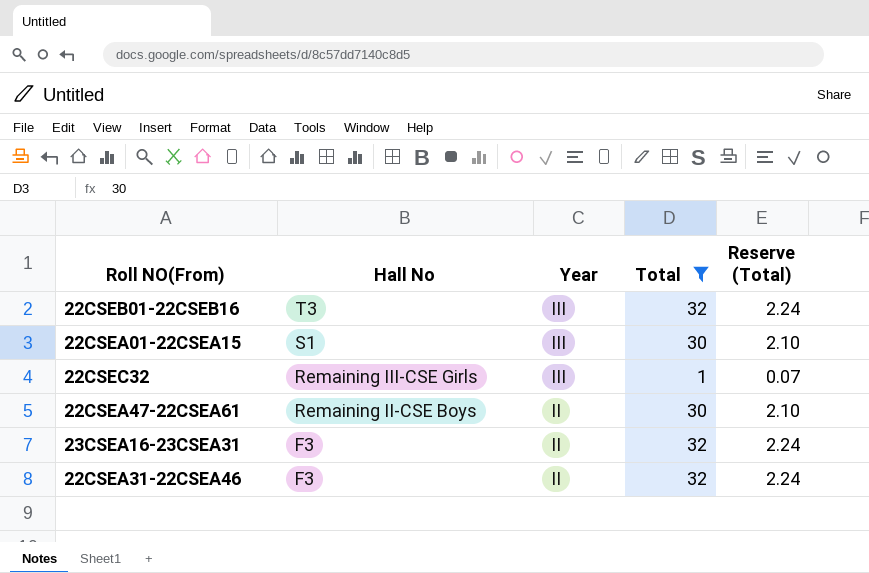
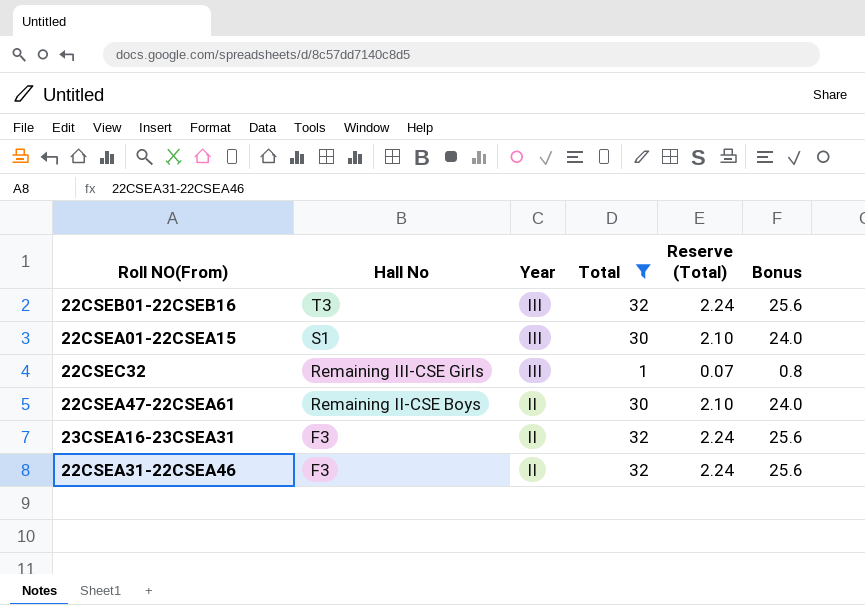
column Bonus | formula: none -> [Total] * 0.8

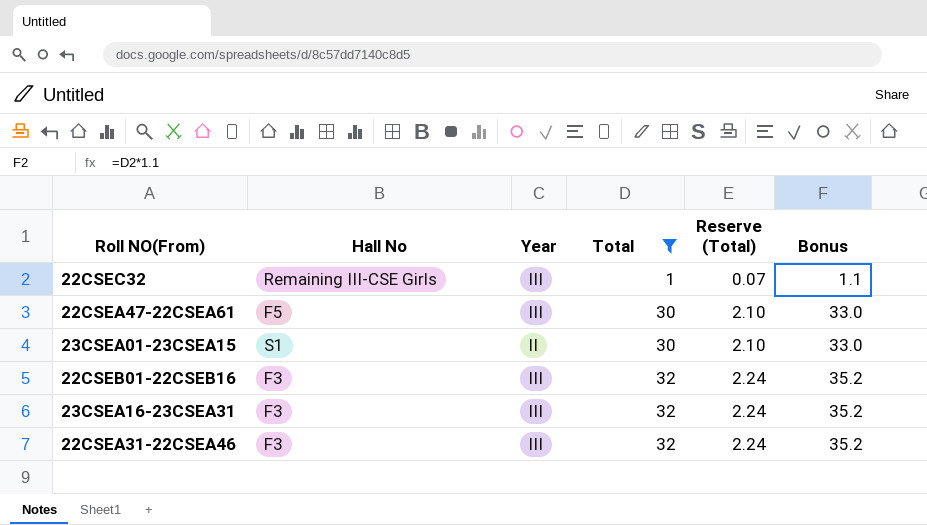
row order: Hall No descending -> Total ascending
column Bonus | formula: [Total] * 0.8 -> [Total] * 1.1
row 22CSEA01-22CSEA15: S1 | III | 30 | 2.10 | 24.0 -> none
22CSEA47-22CSEA61 | Hall No: Remaining II-CSE Boys -> F5
22CSEA47-22CSEA61 | Year: II -> III
row 23CSEA01-23CSEA15: none -> S1 | II | 30 | 2.10 | 33.0
22CSEB01-22CSEB16 | Hall No: T3 -> F3
23CSEA16-23CSEA31 | Year: II -> III
22CSEA31-22CSEA46 | Year: II -> III

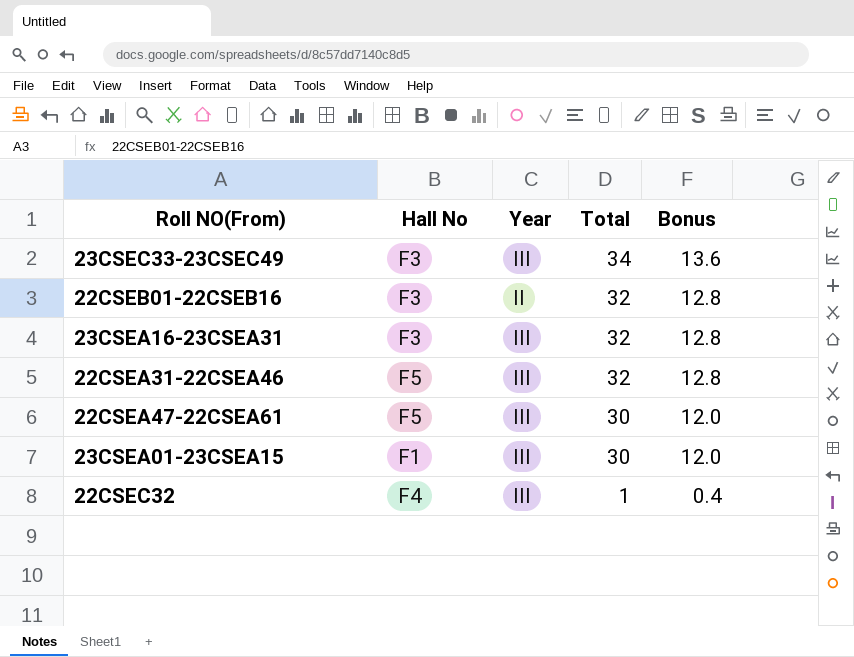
filter: Total != 34 -> none
row order: Total ascending -> Total descending
column Reserve (Total) | formula: [Total] * 0.07 -> none
column Bonus | formula: [Total] * 1.1 -> [Total] * 0.4
22CSEB01-22CSEB16 | Year: III -> II
22CSEA31-22CSEA46 | Hall No: F3 -> F5
23CSEA01-23CSEA15 | Hall No: S1 -> F1
23CSEA01-23CSEA15 | Year: II -> III
22CSEC32 | Hall No: Remaining III-CSE Girls -> F4

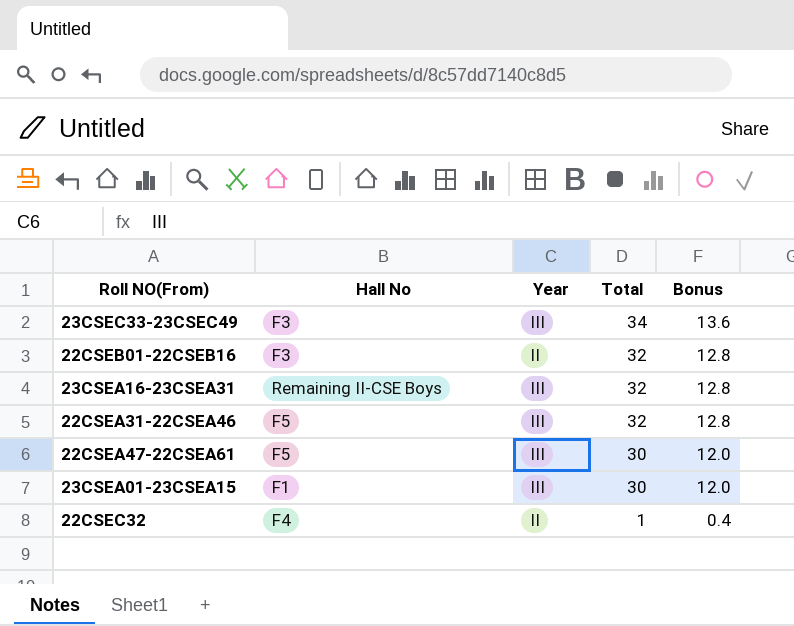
23CSEA16-23CSEA31 | Hall No: F3 -> Remaining II-CSE Boys
22CSEC32 | Year: III -> II

